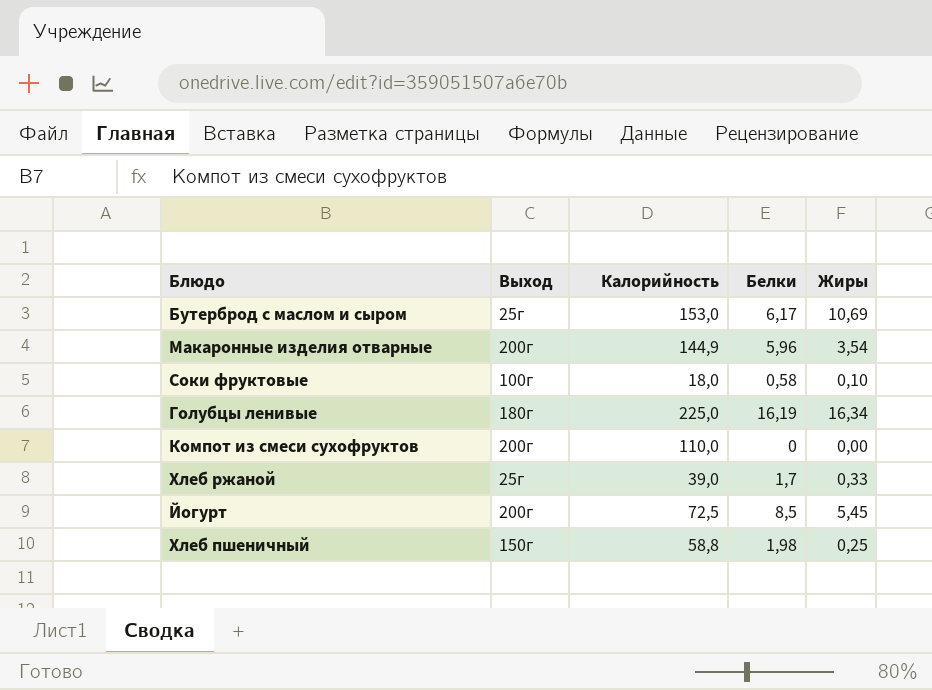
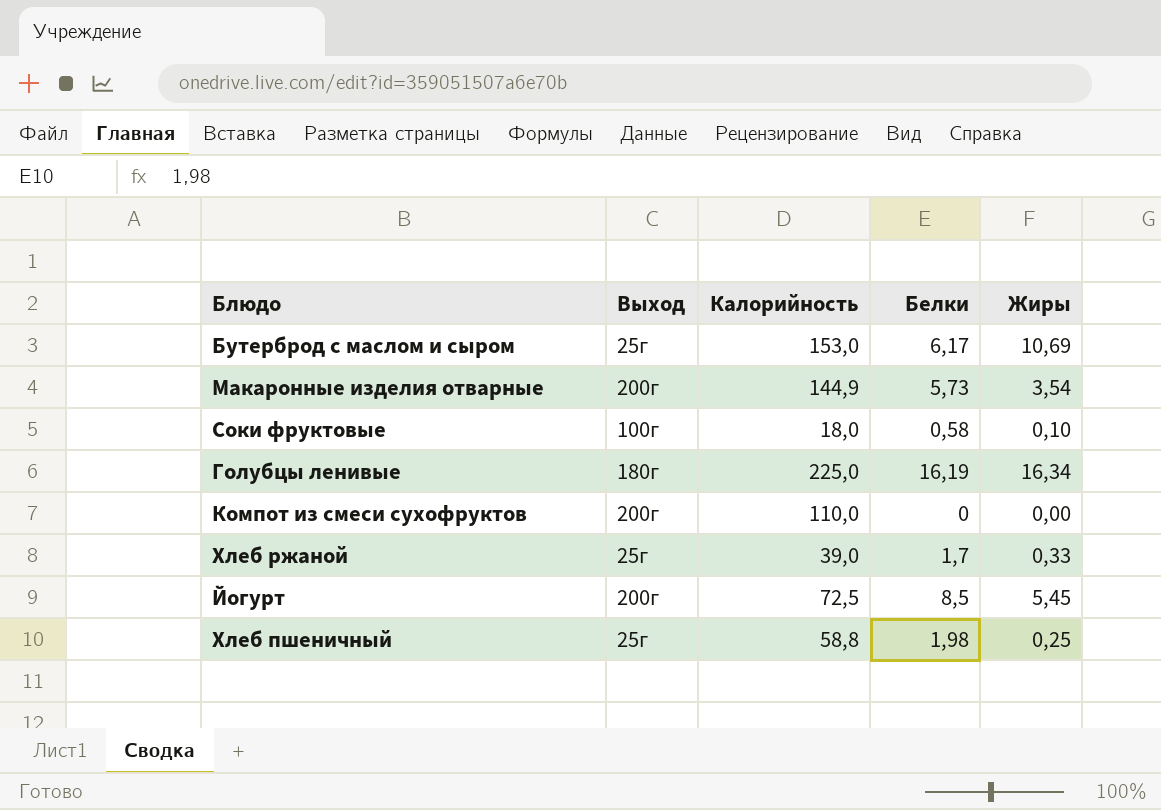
Макаронные изделия отварные | Белки: 5,96 -> 5,73
Хлеб пшеничный | Выход: 150г -> 25г

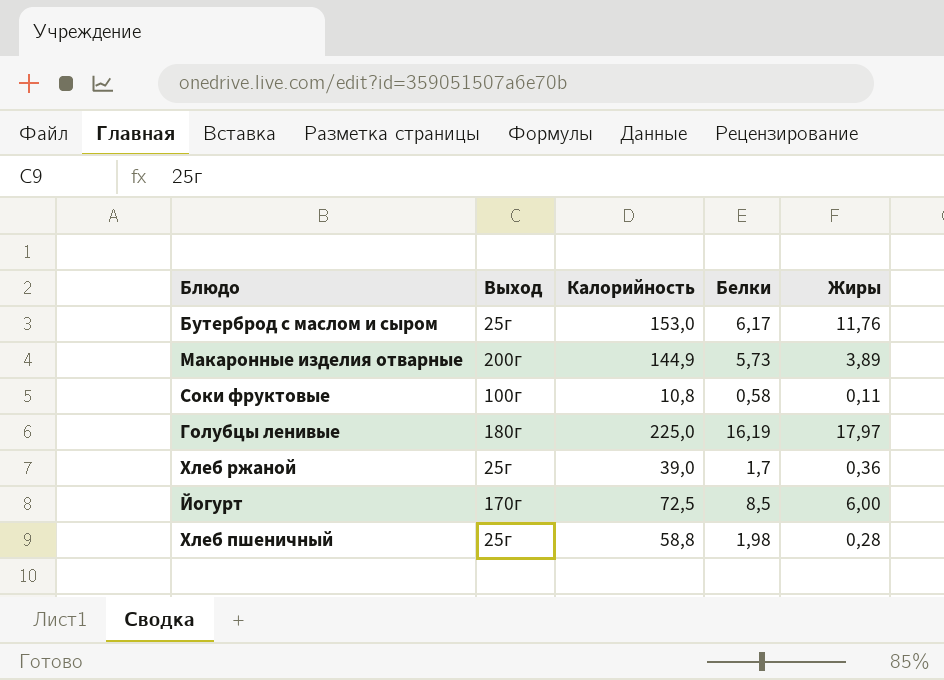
row Компот из смеси сухофруктов: 200г | 110,0 | 0 | 0,00 -> none
Бутерброд с маслом и сыром | Жиры: 10,69 -> 11,76
Макаронные изделия отварные | Жиры: 3,54 -> 3,89
Соки фруктовые | Калорийность: 18,0 -> 10,8
Соки фруктовые | Жиры: 0,10 -> 0,11
Голубцы ленивые | Жиры: 16,34 -> 17,97
Хлеб ржаной | Жиры: 0,33 -> 0,36
Йогурт | Выход: 200г -> 170г
Йогурт | Жиры: 5,45 -> 6,00
Хлеб пшеничный | Жиры: 0,25 -> 0,28

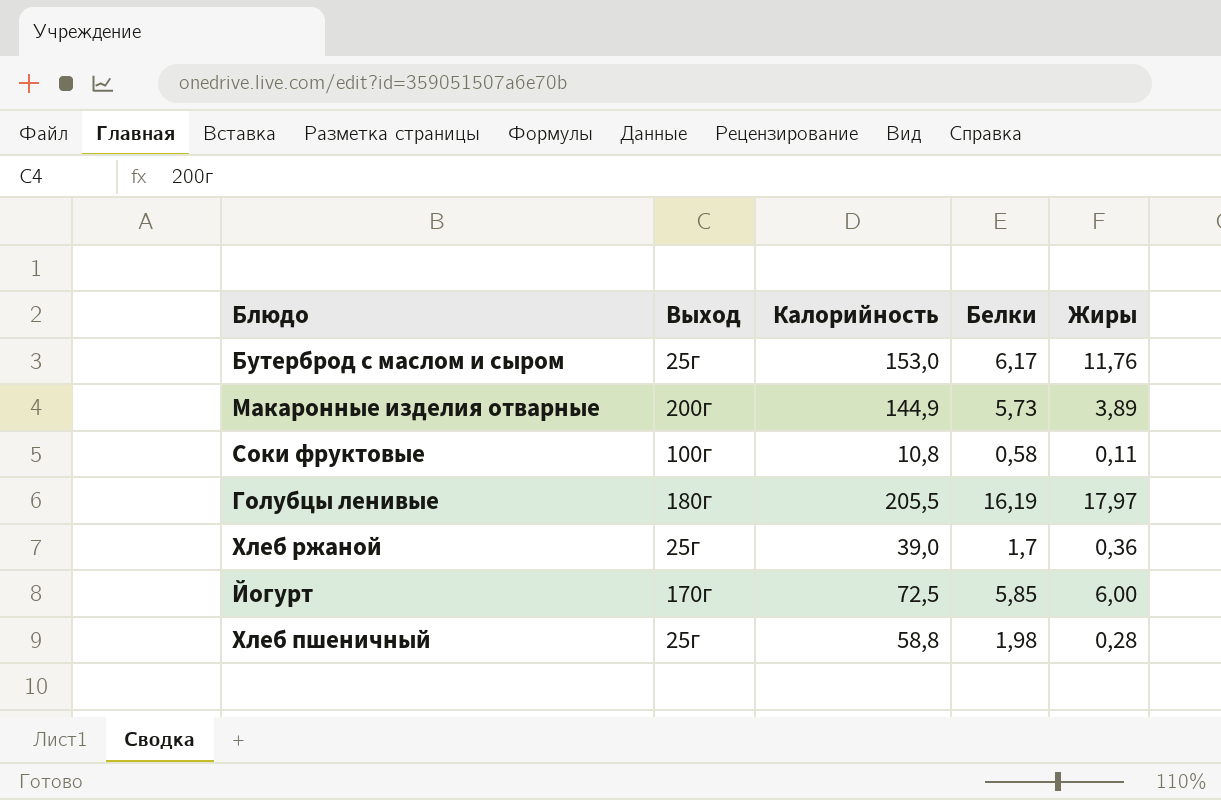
Голубцы ленивые | Калорийность: 225,0 -> 205,5
Йогурт | Белки: 8,5 -> 5,85

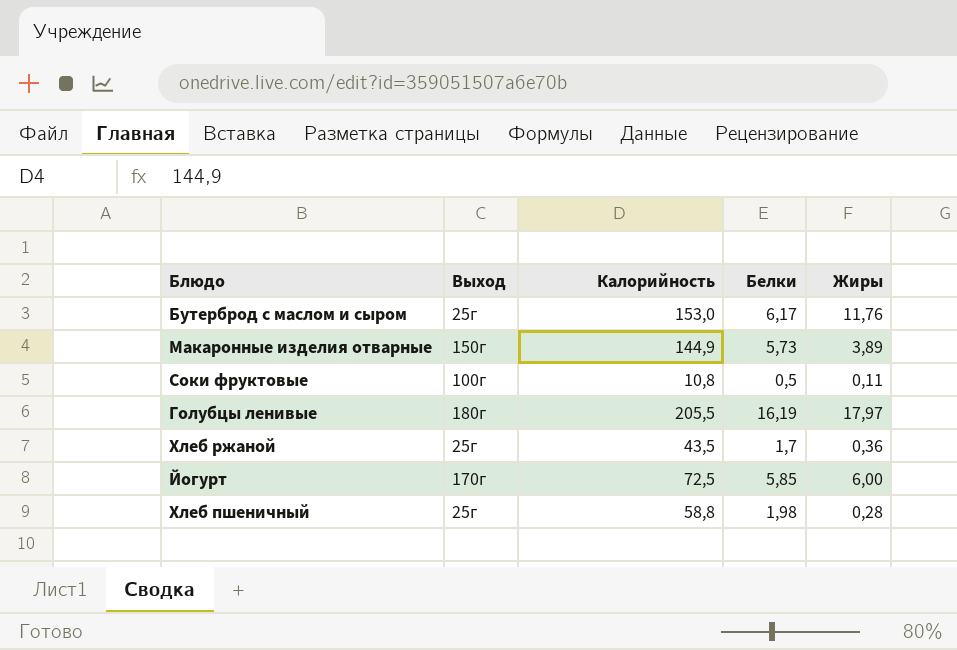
Макаронные изделия отварные | Выход: 200г -> 150г
Соки фруктовые | Белки: 0,58 -> 0,5
Хлеб ржаной | Калорийность: 39,0 -> 43,5

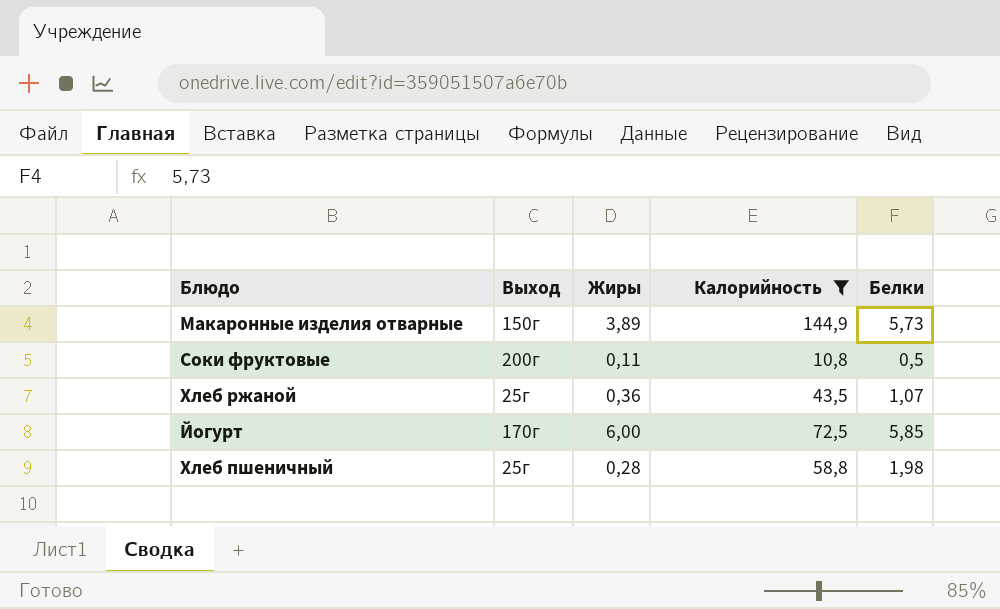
filter: none -> Калорийность <= 144,9
column Жиры | position: 5 -> 3
Соки фруктовые | Выход: 100г -> 200г
Хлеб ржаной | Белки: 1,7 -> 1,07

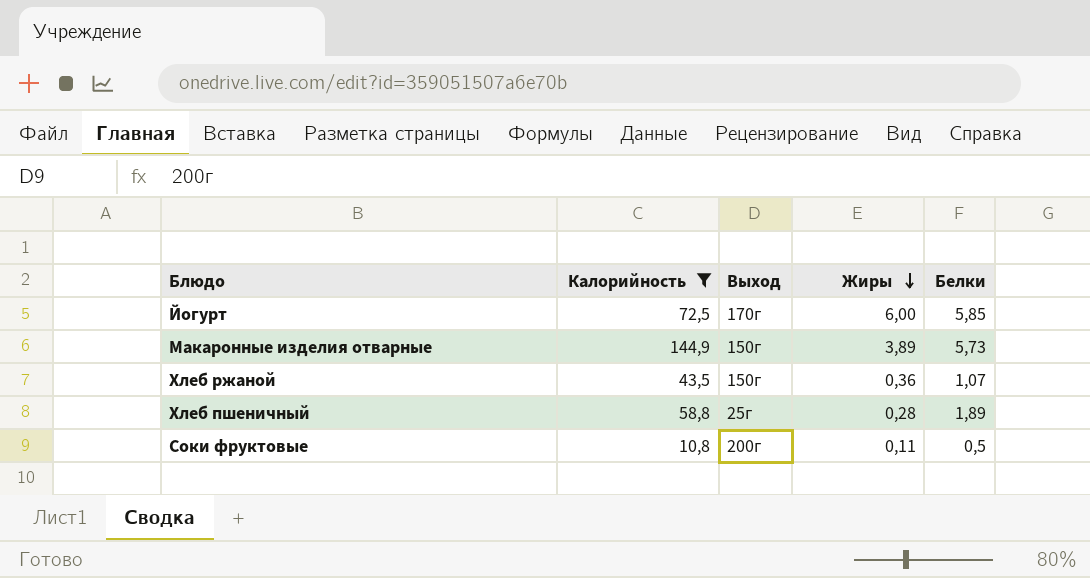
row order: none -> Жиры descending
column Калорийность | position: 4 -> 2
Хлеб ржаной | Выход: 25г -> 150г
Хлеб пшеничный | Белки: 1,98 -> 1,89

